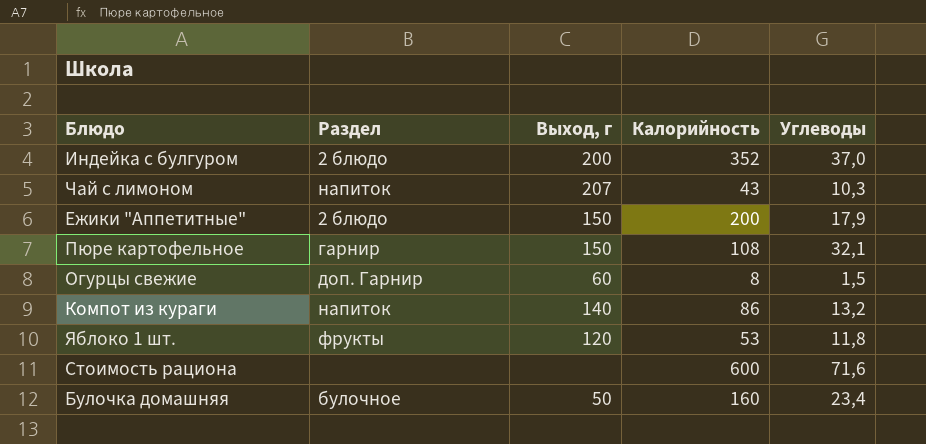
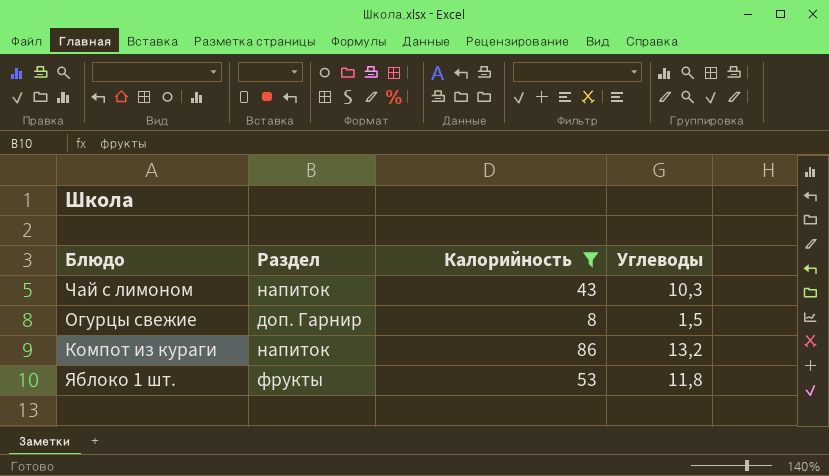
filter: none -> Калорийность <= 86
column Выход, г | position: 3 -> none

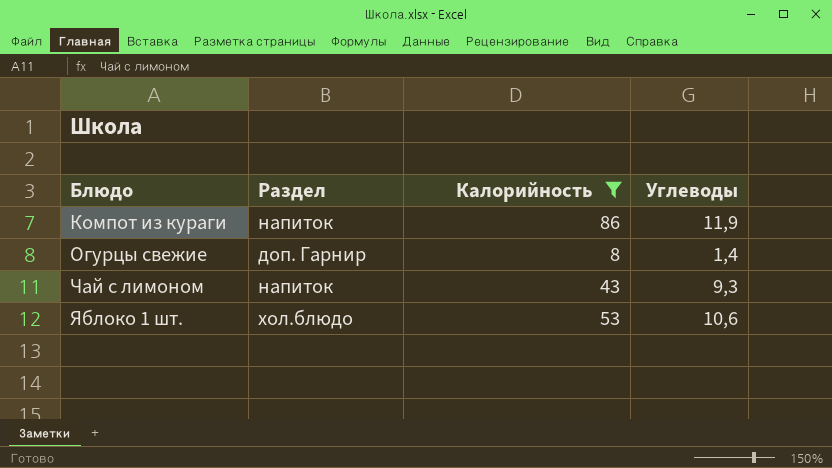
row order: none -> Блюдо ascending
Компот из кураги | Углеводы: 13,2 -> 11,9
Огурцы свежие | Углеводы: 1,5 -> 1,4
Чай с лимоном | Углеводы: 10,3 -> 9,3
Яблоко 1 шт. | Раздел: фрукты -> хол.блюдо
Яблоко 1 шт. | Углеводы: 11,8 -> 10,6

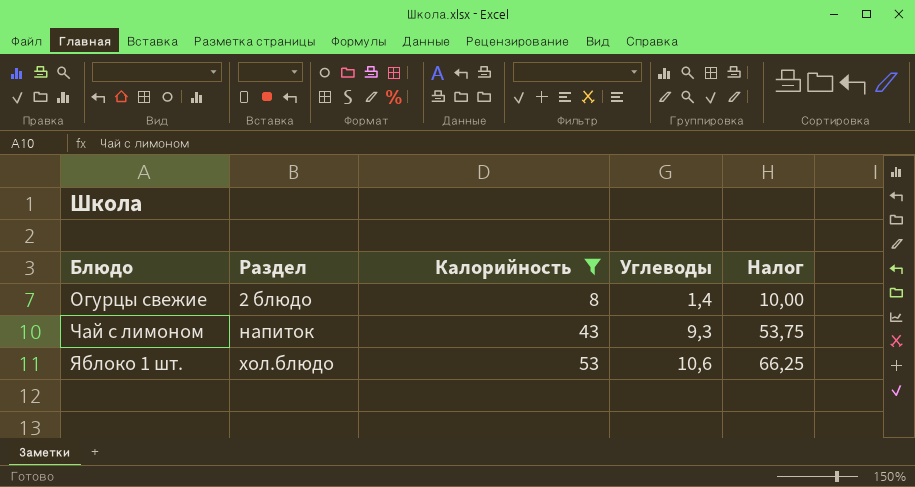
column Налог | formula: none -> [Калорийность] * 1,25
row Компот из кураги: напиток | 86 | 11,9 -> none
Огурцы свежие | Раздел: доп. Гарнир -> 2 блюдо

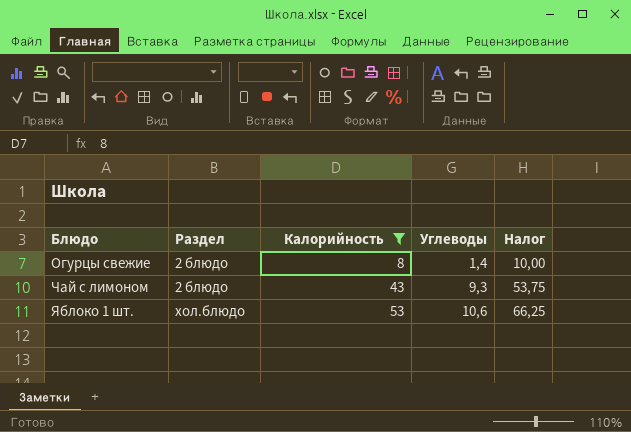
Чай с лимоном | Раздел: напиток -> 2 блюдо

